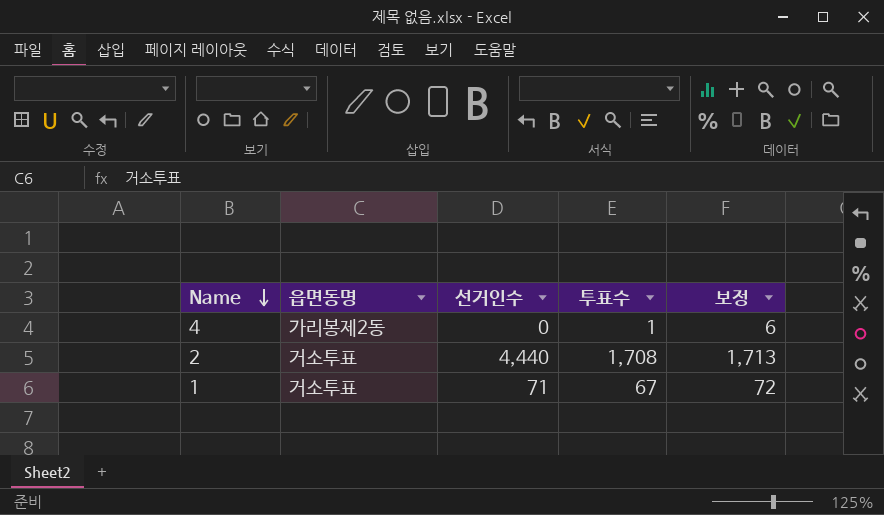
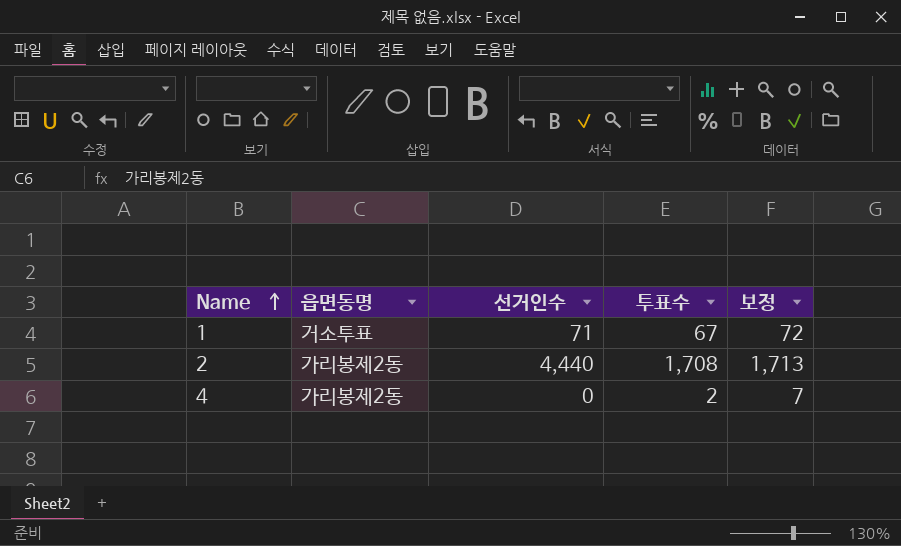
row order: Name descending -> Name ascending
2 | 읍면동명: 거소투표 -> 가리봉제2동
4 | 투표수: 1 -> 2
4 | 보정: 6 -> 7

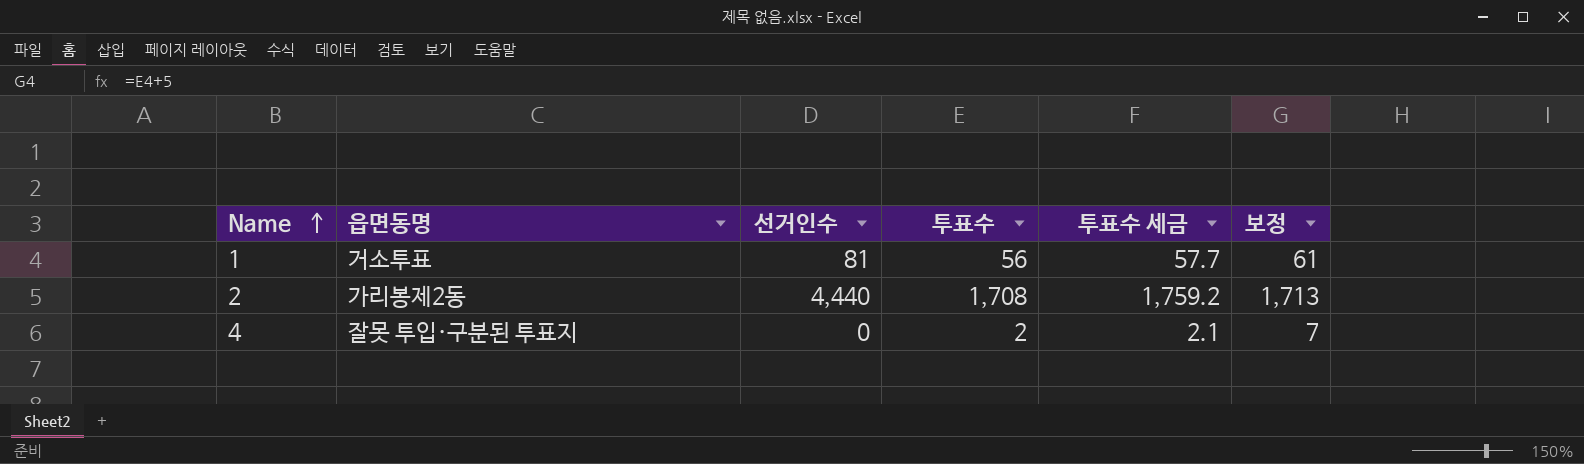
column 투표수 세금 | formula: none -> [투표수] * 1.03
1 | 선거인수: 71 -> 81
1 | 투표수: 67 -> 56
1 | 보정: 72 -> 61
4 | 읍면동명: 가리봉제2동 -> 잘못 투입·구분된 투표지

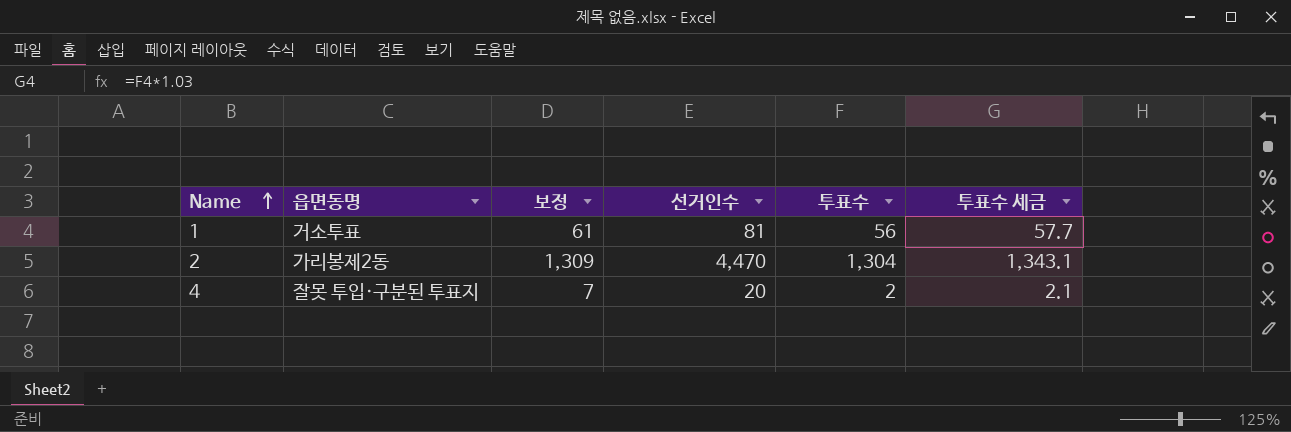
column 보정 | position: 6 -> 3
2 | 보정: 1,713 -> 1,309
2 | 선거인수: 4,440 -> 4,470
2 | 투표수: 1,708 -> 1,304
2 | 투표수 세금: 1,759.2 -> 1,343.1
4 | 선거인수: 0 -> 20

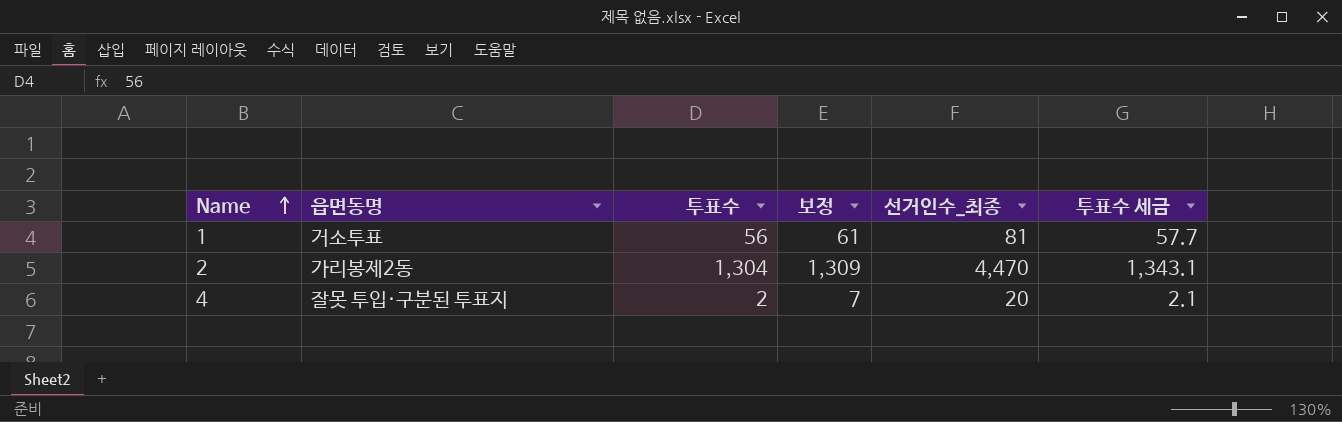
column 투표수 | position: 5 -> 3
column name: 선거인수 -> 선거인수_최종

